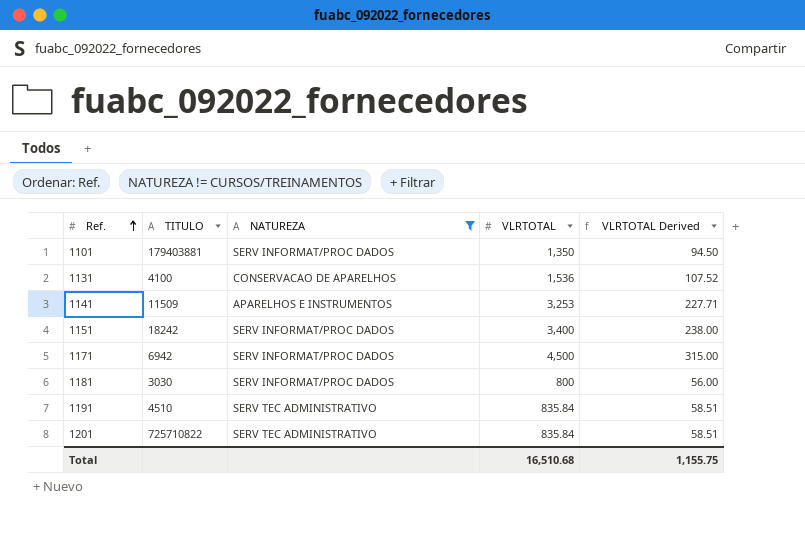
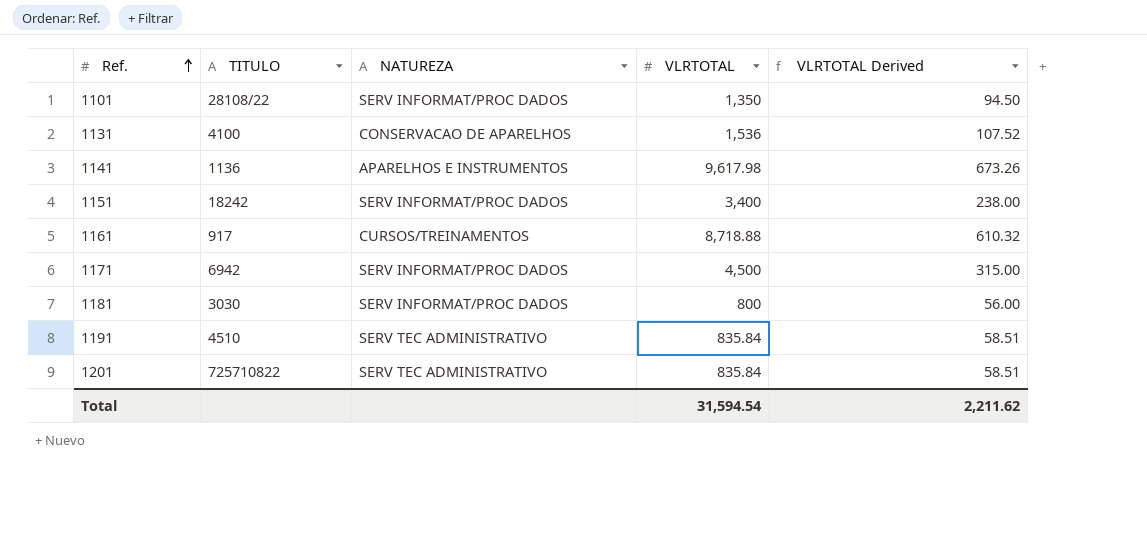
filter: NATUREZA != CURSOS/TREINAMENTOS -> none
1101 | TITULO: 179403881 -> 28108/22
1141 | TITULO: 11509 -> 1136
1141 | VLRTOTAL: 3,253 -> 9,617.98
1141 | VLRTOTAL Derived: 227.71 -> 673.26
Total | VLRTOTAL: 16,510.68 -> 31,594.54
Total | VLRTOTAL Derived: 1,155.75 -> 2,211.62

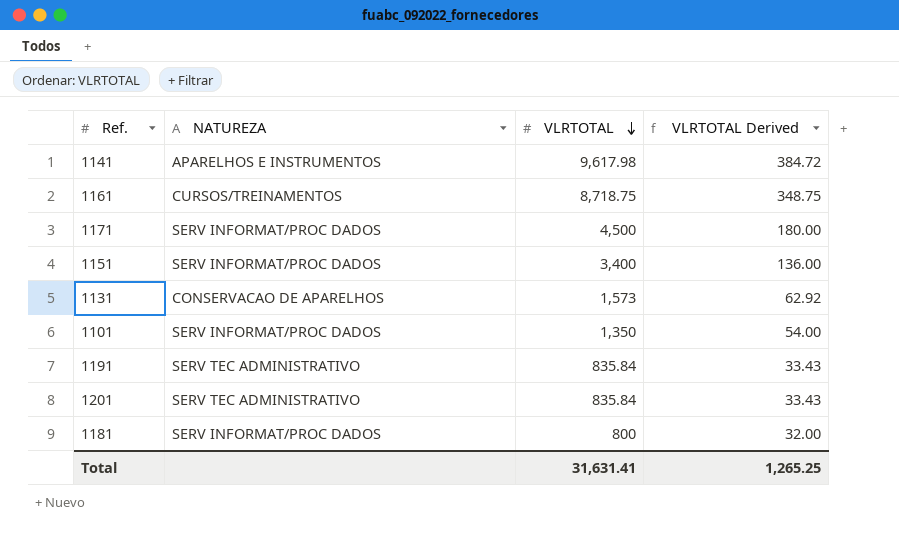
row order: Ref. ascending -> VLRTOTAL descending
column TITULO | position: 2 -> none
column VLRTOTAL Derived | formula: [VLRTOTAL] * 0.07 -> [VLRTOTAL] * 0.04
1161 | VLRTOTAL: 8,718.88 -> 8,718.75
1131 | VLRTOTAL: 1,536 -> 1,573
Total | VLRTOTAL: 31,594.54 -> 31,631.41
Total | VLRTOTAL Derived: 2,211.62 -> 1,265.25

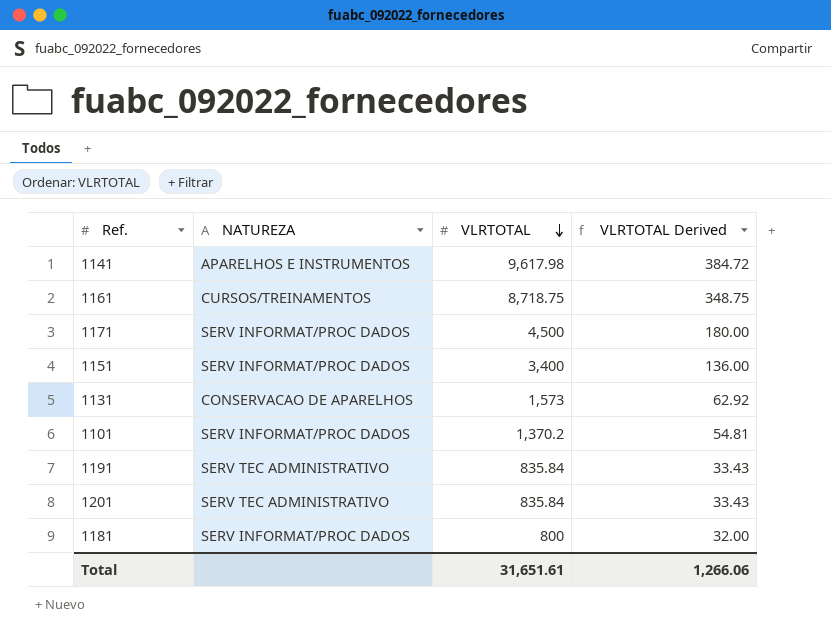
1101 | VLRTOTAL: 1,350 -> 1,370.2
1101 | VLRTOTAL Derived: 54.00 -> 54.81
Total | VLRTOTAL: 31,631.41 -> 31,651.61
Total | VLRTOTAL Derived: 1,265.25 -> 1,266.06

